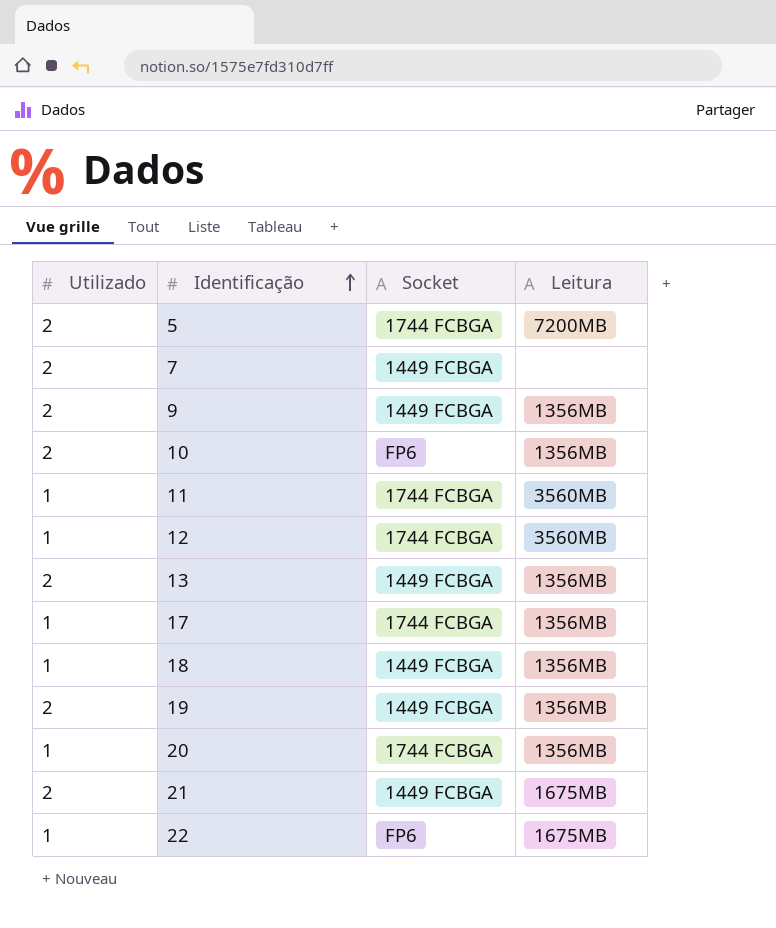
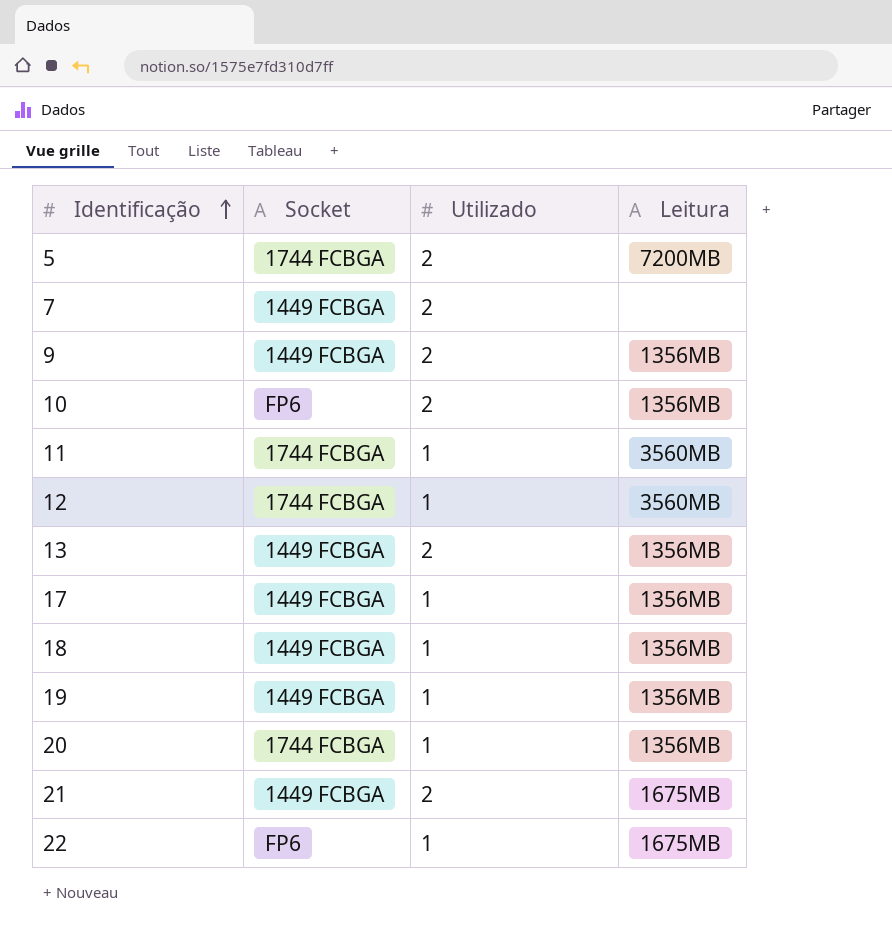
column Utilizado | position: 1 -> 3
17 | Socket: 1744 FCBGA -> 1449 FCBGA
19 | Utilizado: 2 -> 1

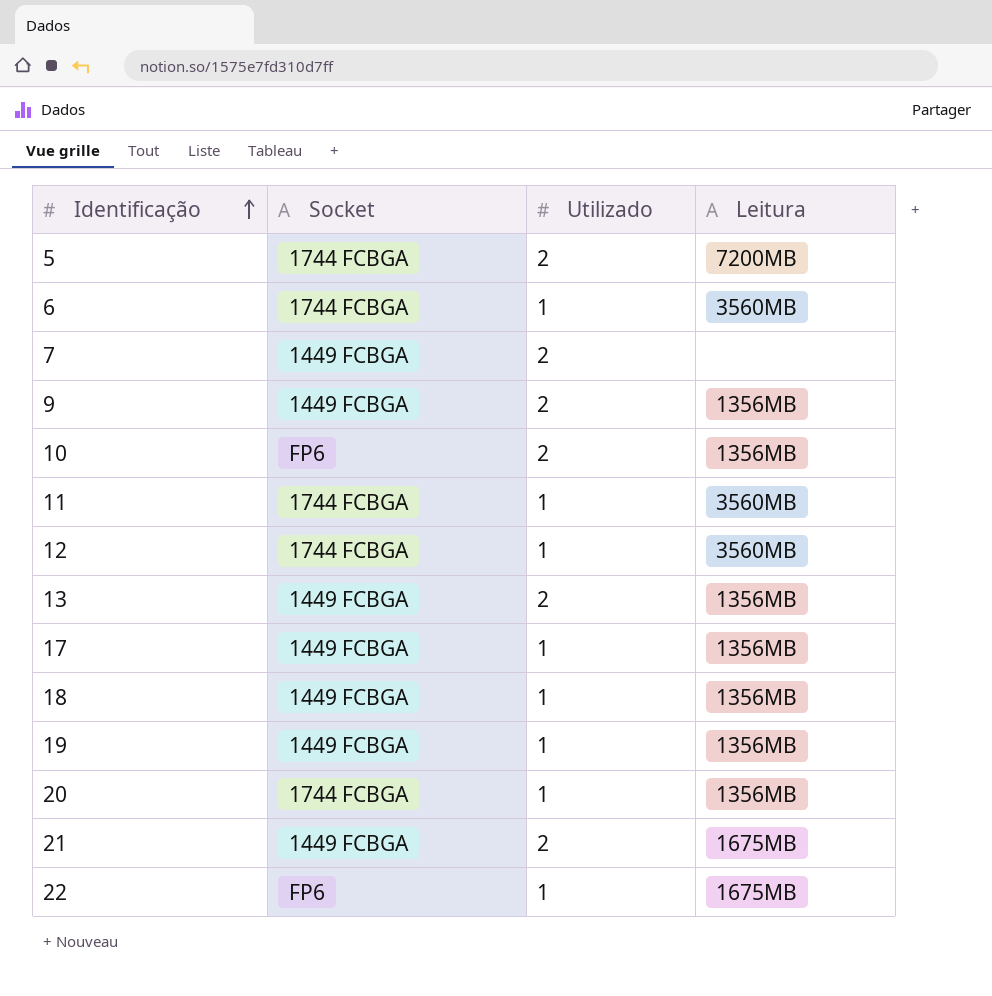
row 6: none -> 1744 FCBGA | 1 | 3560MB

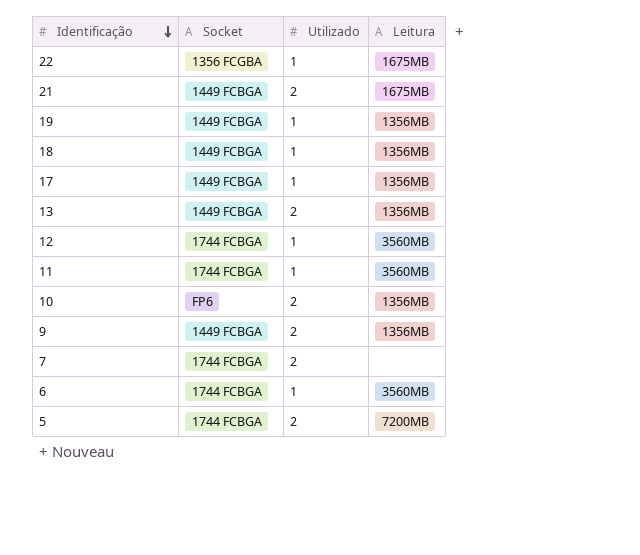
row order: Identificação ascending -> Identificação descending
row 20: 1744 FCBGA | 1 | 1356MB -> none
22 | Socket: FP6 -> 1356 FCGBA
7 | Socket: 1449 FCBGA -> 1744 FCBGA

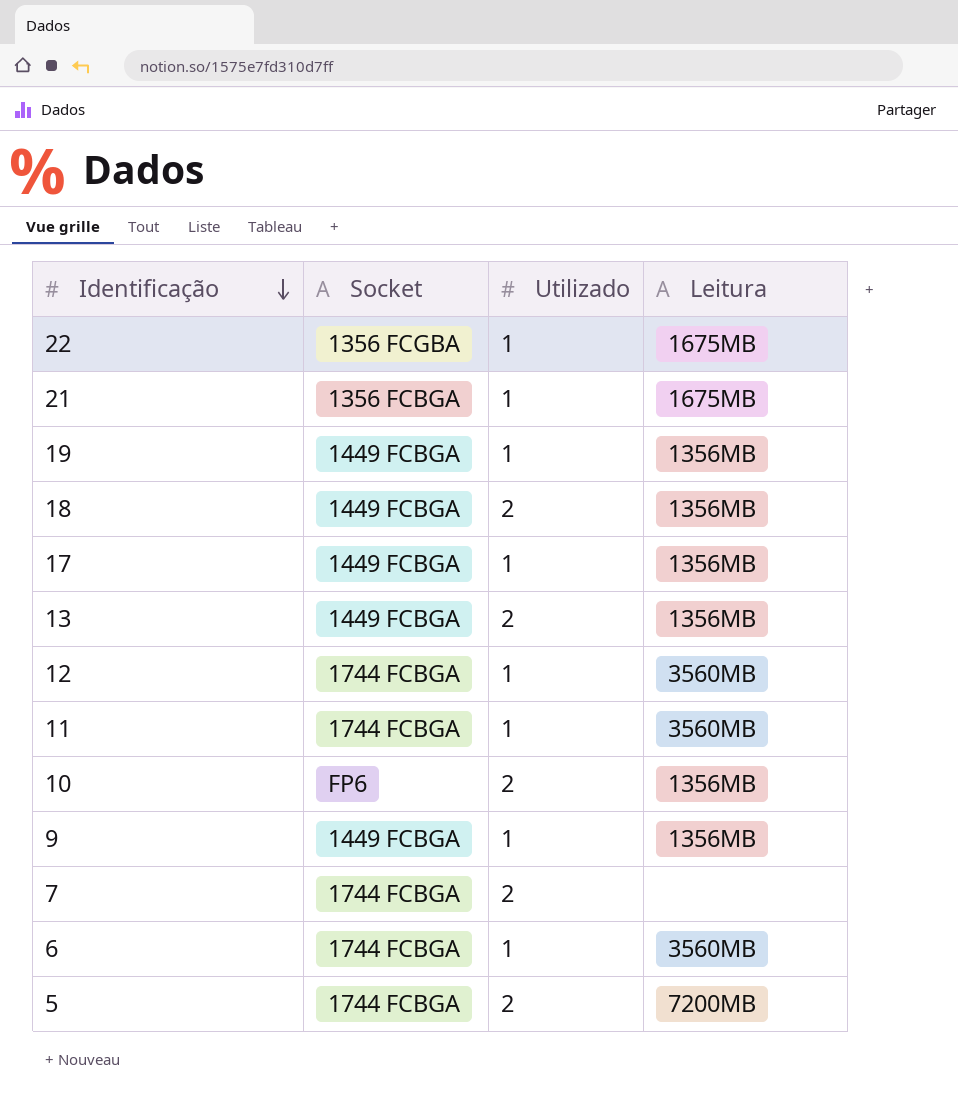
21 | Socket: 1449 FCBGA -> 1356 FCBGA
21 | Utilizado: 2 -> 1
18 | Utilizado: 1 -> 2
9 | Utilizado: 2 -> 1

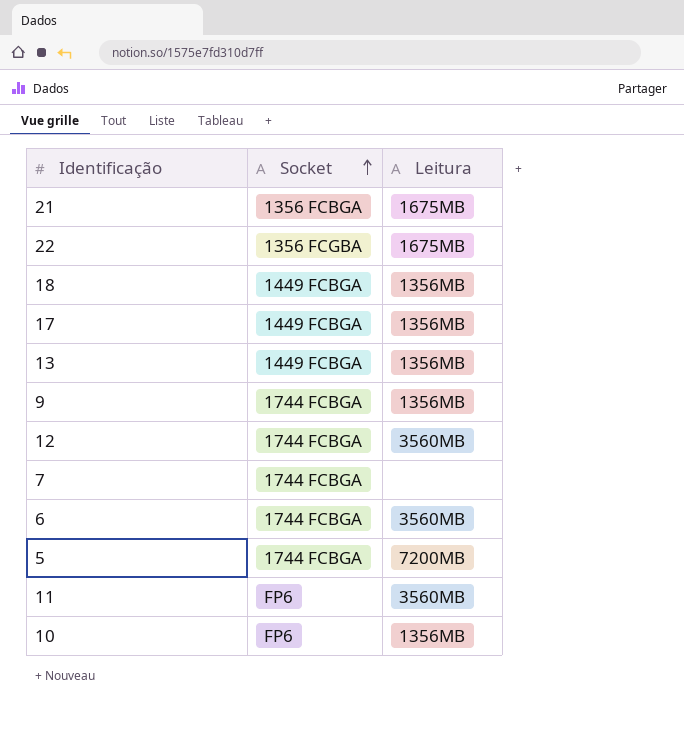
row order: Identificação descending -> Socket ascending
column Utilizado | position: 3 -> none
row 19: 1449 FCBGA | 1 | 1356MB -> none
9 | Socket: 1449 FCBGA -> 1744 FCBGA
11 | Socket: 1744 FCBGA -> FP6

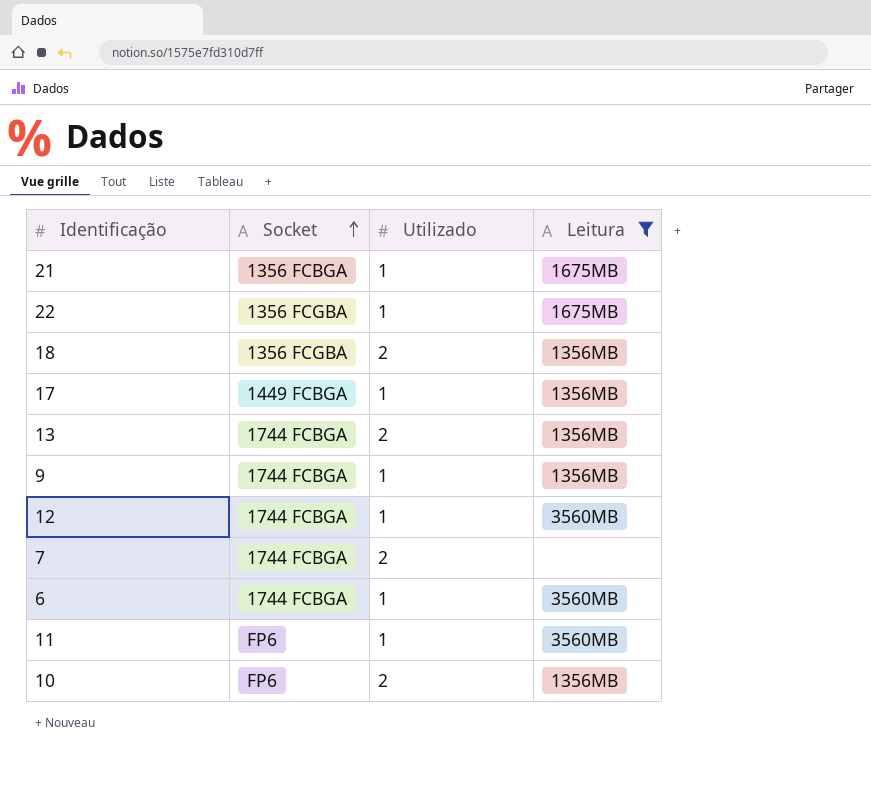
filter: none -> Leitura != 7200MB
column Utilizado | position: none -> 3
18 | Socket: 1449 FCBGA -> 1356 FCGBA
13 | Socket: 1449 FCBGA -> 1744 FCBGA

